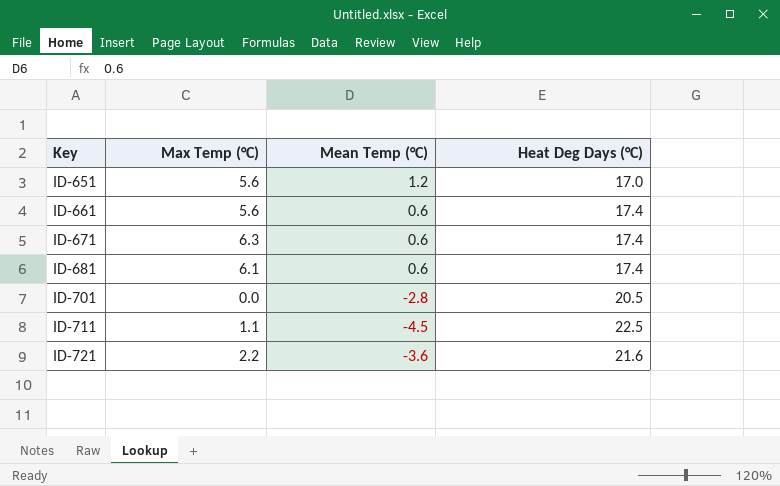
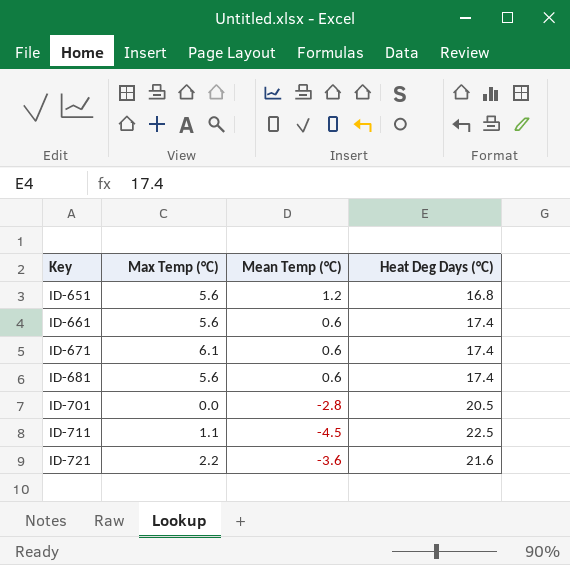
ID-651 | Heat Deg Days (°C): 17.0 -> 16.8
ID-671 | Max Temp (°C): 6.3 -> 6.1
ID-681 | Max Temp (°C): 6.1 -> 5.6

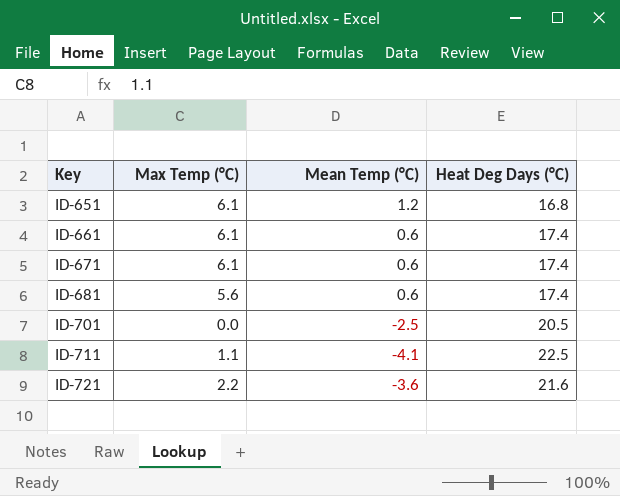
ID-651 | Max Temp (°C): 5.6 -> 6.1
ID-661 | Max Temp (°C): 5.6 -> 6.1
ID-701 | Mean Temp (°C): -2.8 -> -2.5
ID-711 | Mean Temp (°C): -4.5 -> -4.1

